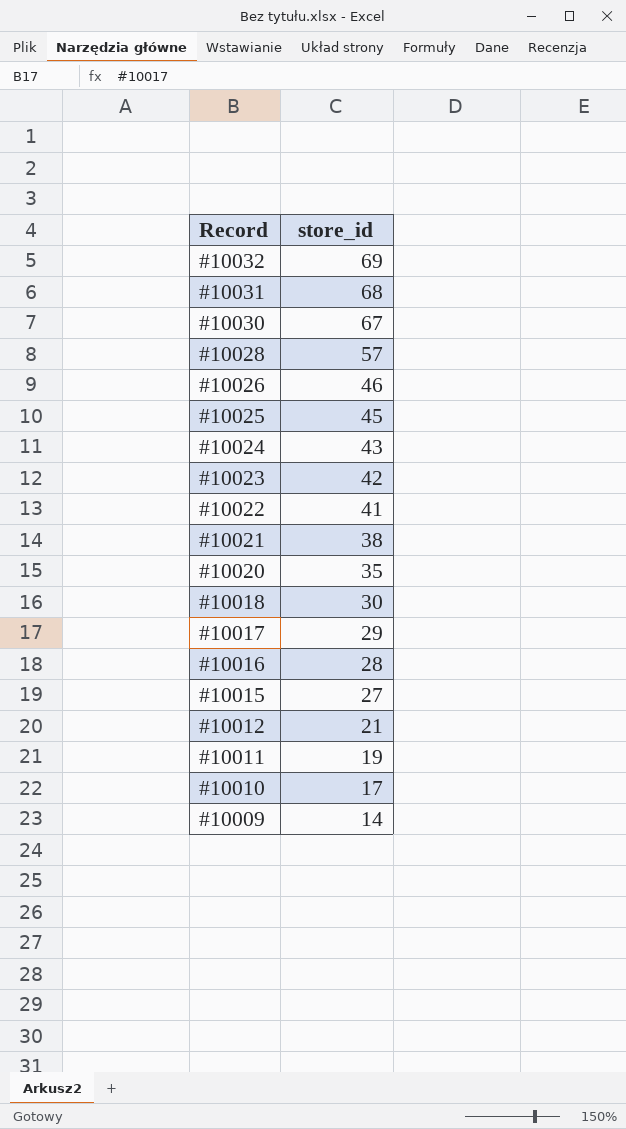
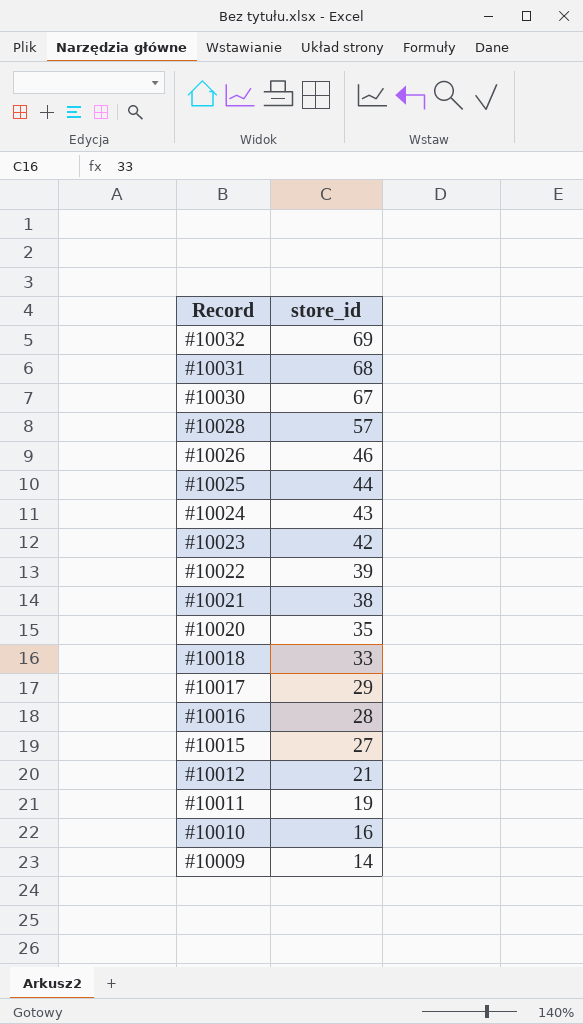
#10025 | store_id: 45 -> 44
#10022 | store_id: 41 -> 39
#10018 | store_id: 30 -> 33
#10010 | store_id: 17 -> 16

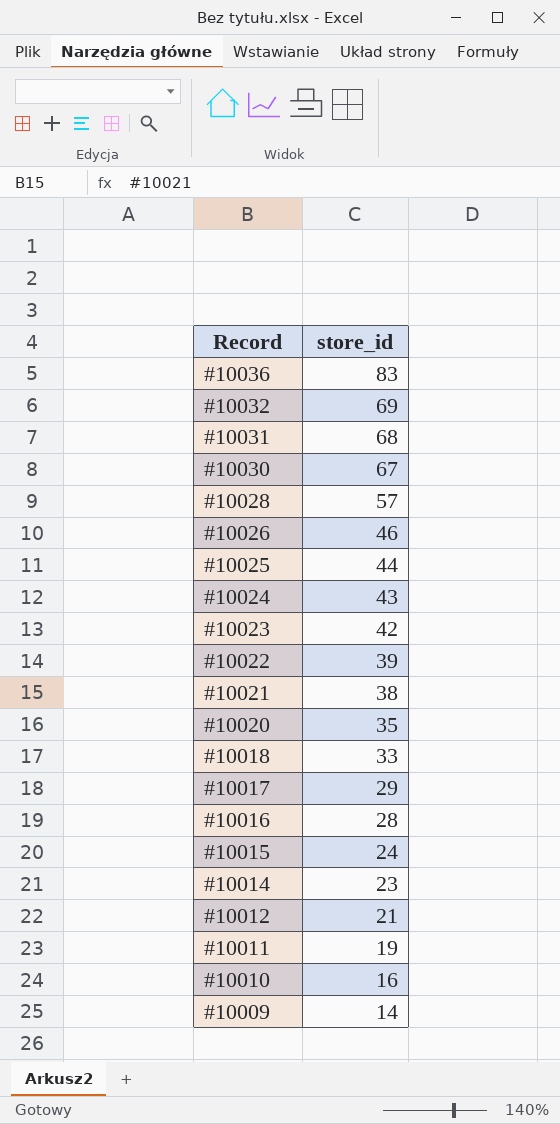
row #10036: none -> 83
#10015 | store_id: 27 -> 24
row #10014: none -> 23

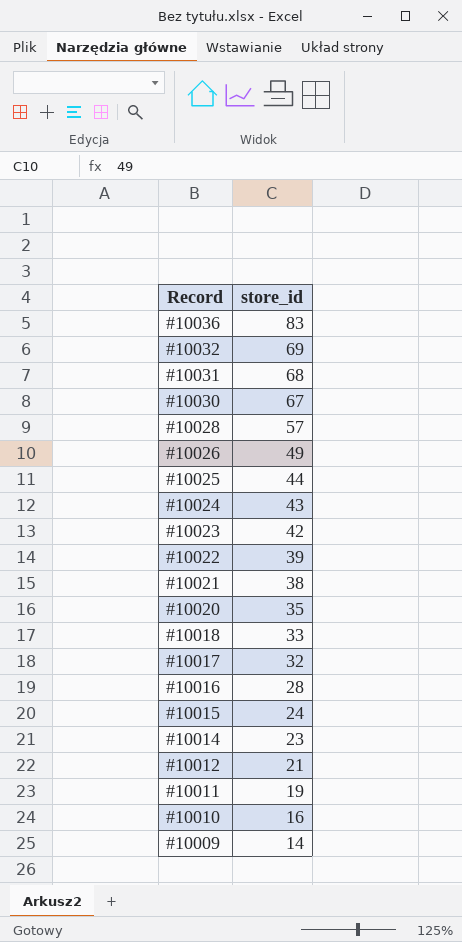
#10026 | store_id: 46 -> 49
#10017 | store_id: 29 -> 32

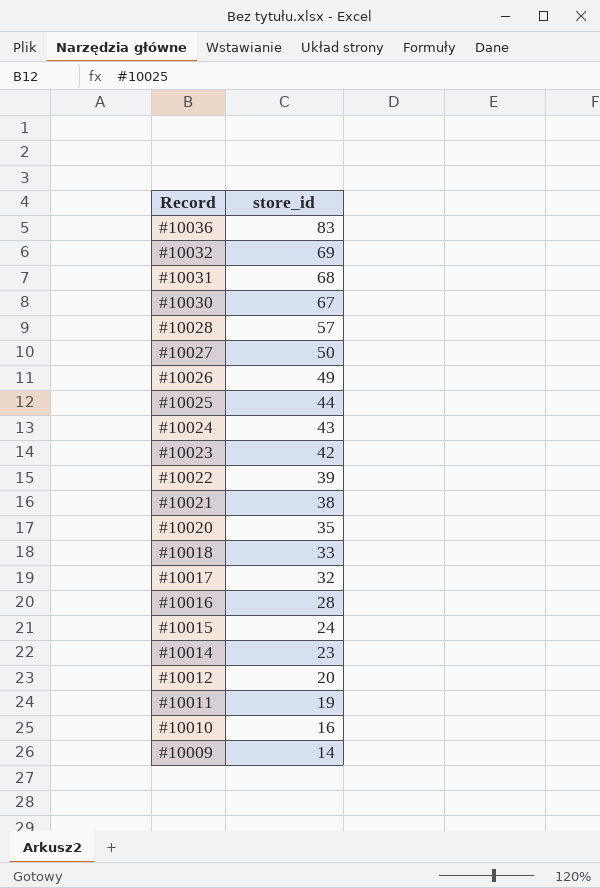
row #10027: none -> 50
#10012 | store_id: 21 -> 20

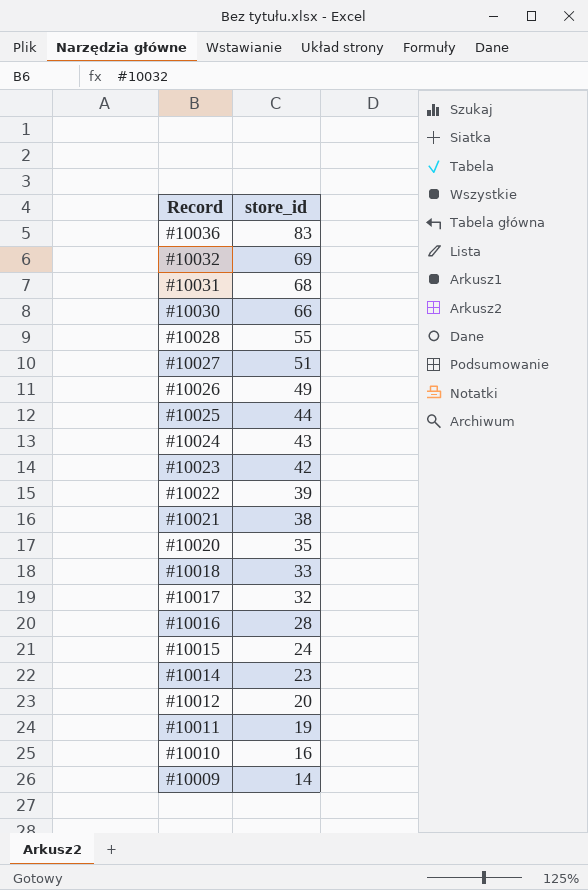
#10030 | store_id: 67 -> 66
#10028 | store_id: 57 -> 55
#10027 | store_id: 50 -> 51

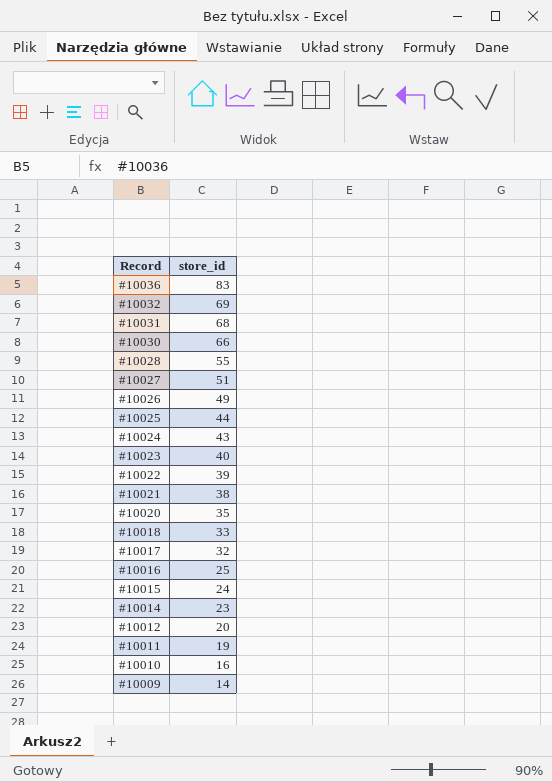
#10023 | store_id: 42 -> 40
#10016 | store_id: 28 -> 25

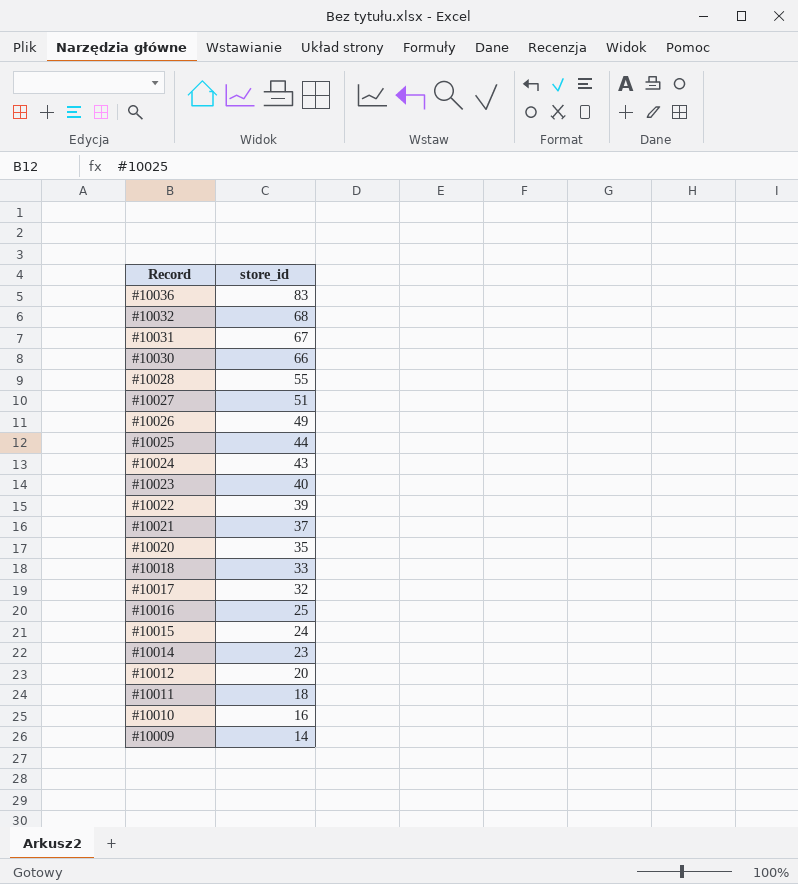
#10032 | store_id: 69 -> 68
#10031 | store_id: 68 -> 67
#10021 | store_id: 38 -> 37
#10011 | store_id: 19 -> 18

